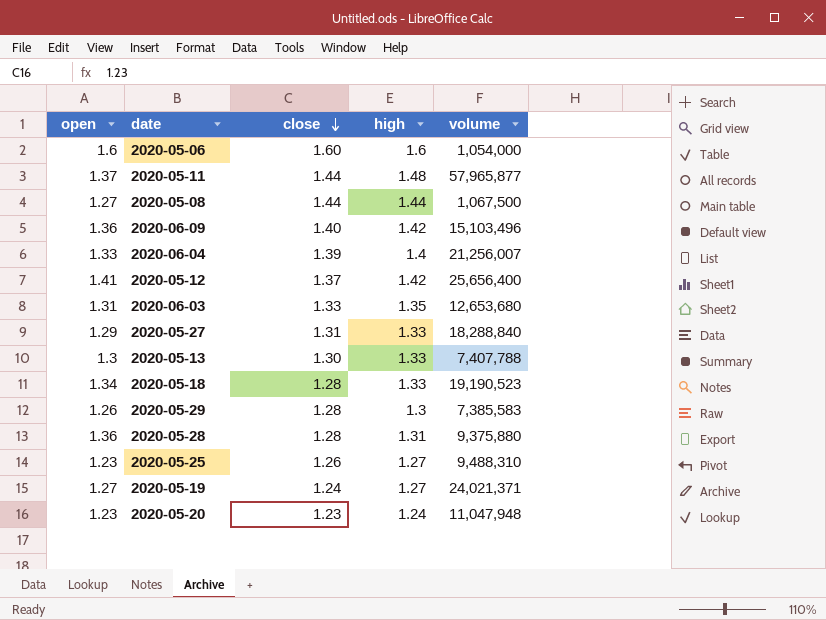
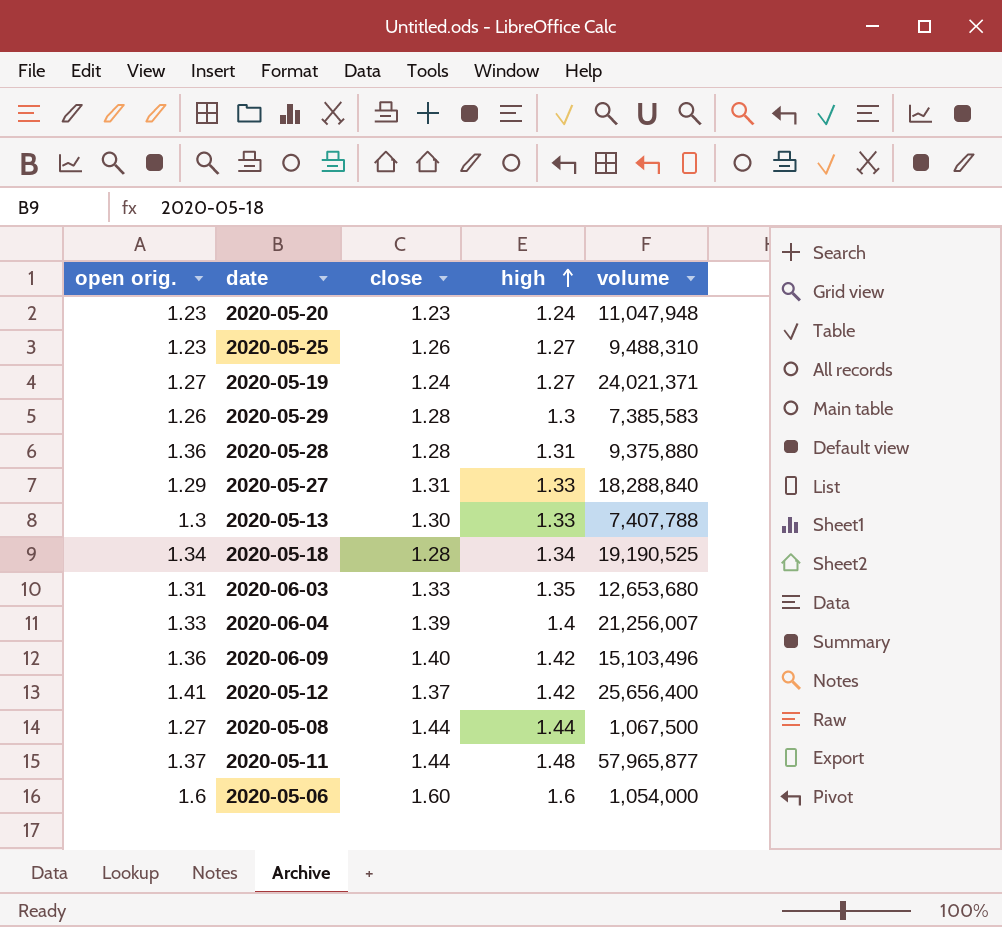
row order: close descending -> high ascending
column name: open -> open orig.
2020-05-18 | high: 1.33 -> 1.34
2020-05-18 | volume: 19,190,523 -> 19,190,525

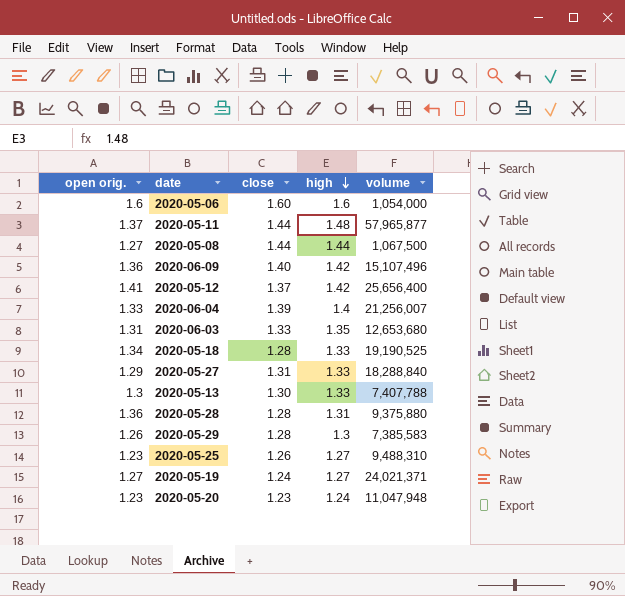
row order: high ascending -> high descending
2020-06-09 | volume: 15,103,496 -> 15,107,496
2020-05-18 | high: 1.34 -> 1.33

